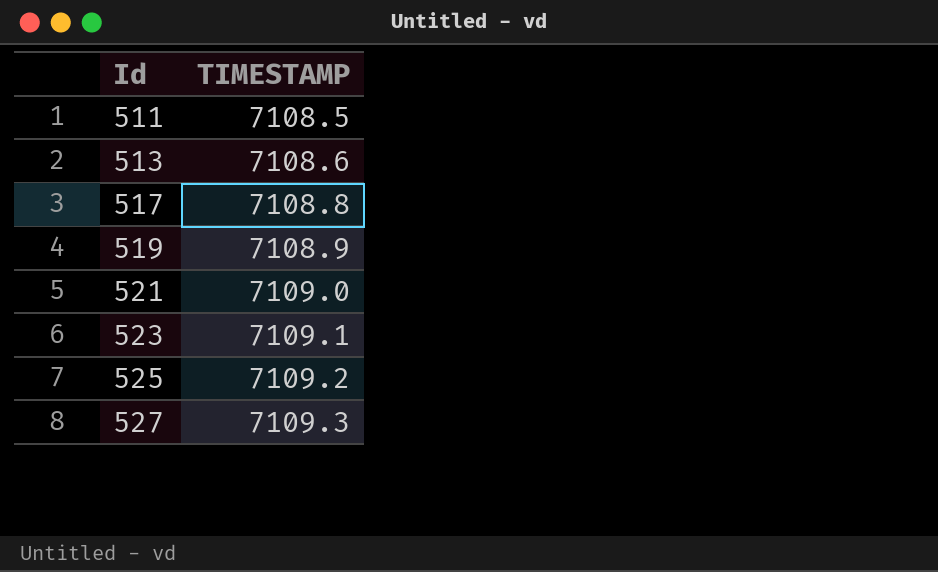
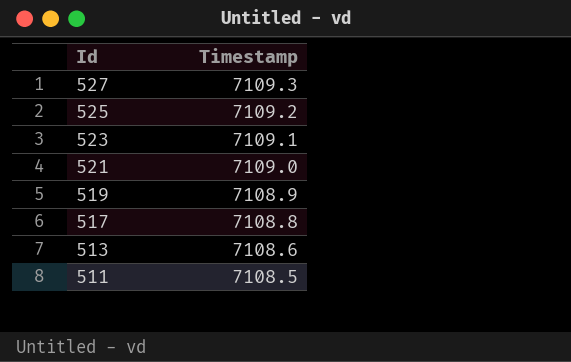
row order: Id ascending -> Id descending
column name: TIMESTAMP -> Timestamp

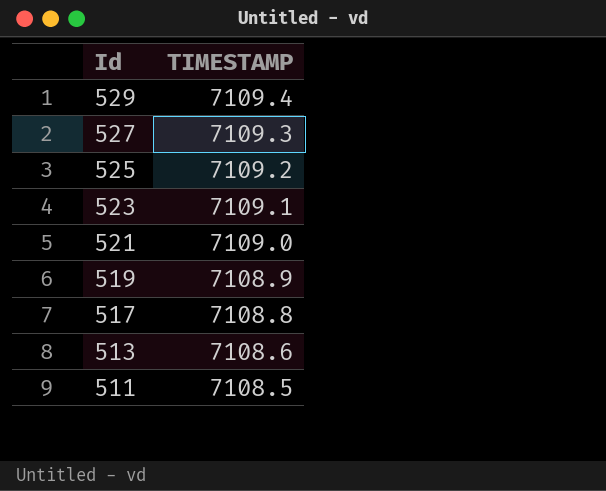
column name: Timestamp -> TIMESTAMP
row 529: none -> 7109.4

